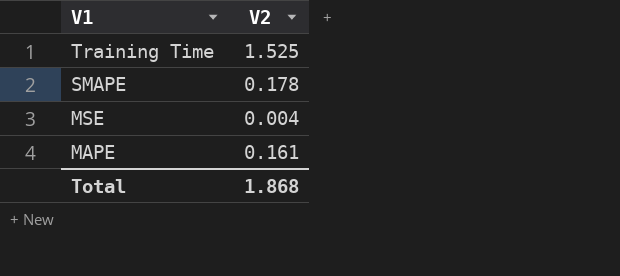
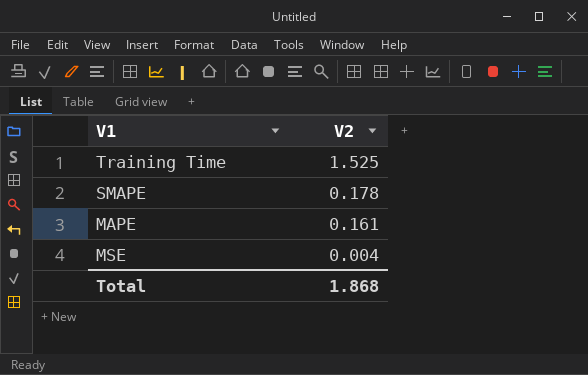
row order: V1 descending -> V2 descending

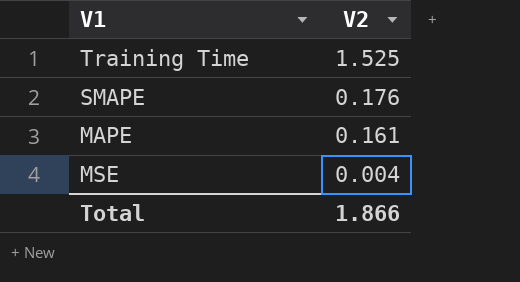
SMAPE | V2: 0.178 -> 0.176
Total | V2: 1.868 -> 1.866

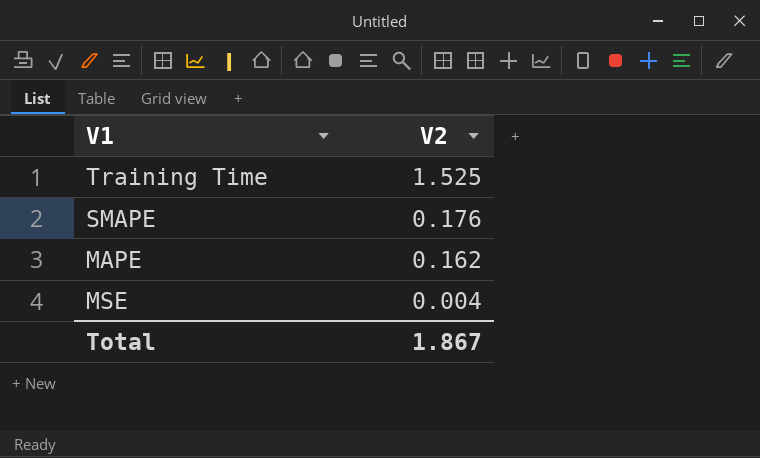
MAPE | V2: 0.161 -> 0.162
Total | V2: 1.866 -> 1.867

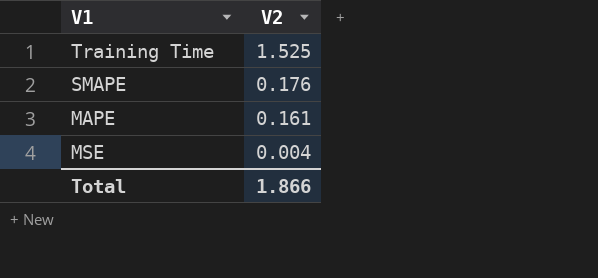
MAPE | V2: 0.162 -> 0.161
Total | V2: 1.867 -> 1.866

